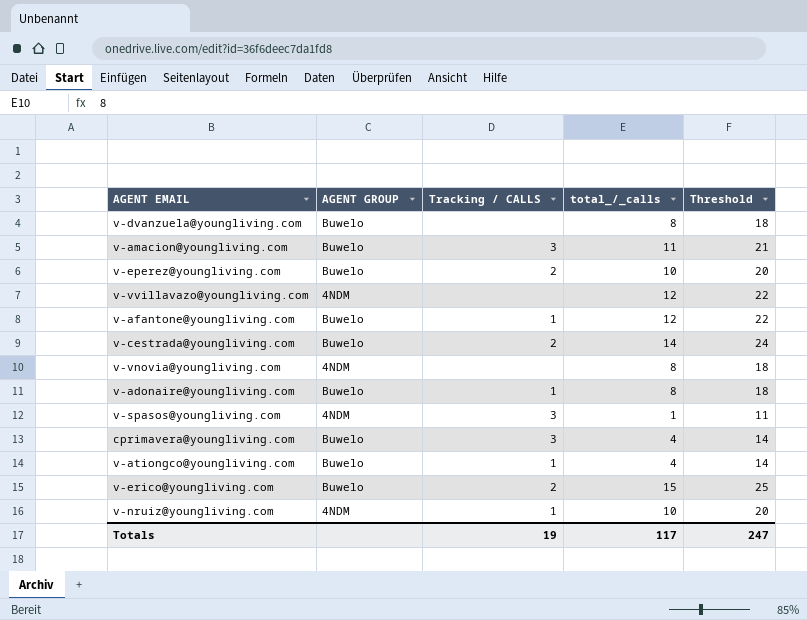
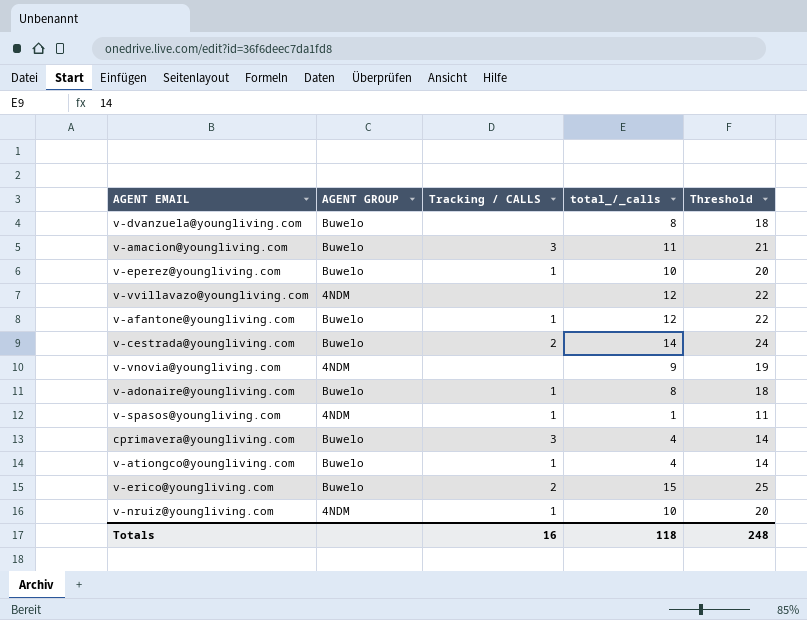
v-eperez@youngliving.com | Tracking / CALLS: 2 -> 1
v-vnovia@youngliving.com | total_/_calls: 8 -> 9
v-vnovia@youngliving.com | Threshold: 18 -> 19
v-spasos@youngliving.com | Tracking / CALLS: 3 -> 1
Totals | Tracking / CALLS: 19 -> 16
Totals | total_/_calls: 117 -> 118
Totals | Threshold: 247 -> 248

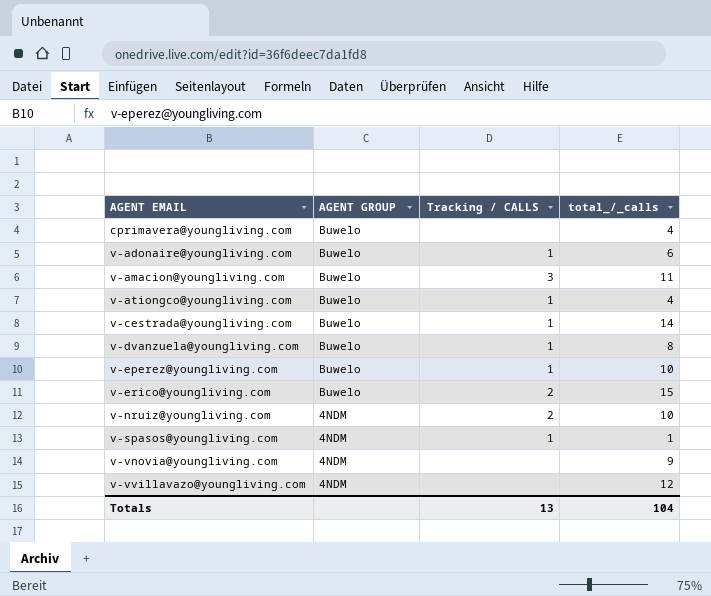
row order: none -> AGENT EMAIL ascending
column Threshold | formula: [total_/_calls] + 10 -> none
row v-afantone@youngliving.com: Buwelo | 1 | 12 | 22 -> none
cprimavera@youngliving.com | Tracking / CALLS: 3 -> none
v-adonaire@youngliving.com | total_/_calls: 8 -> 6
v-cestrada@youngliving.com | Tracking / CALLS: 2 -> 1
v-dvanzuela@youngliving.com | Tracking / CALLS: none -> 1
v-nruiz@youngliving.com | Tracking / CALLS: 1 -> 2
Totals | Tracking / CALLS: 16 -> 13
Totals | total_/_calls: 118 -> 104

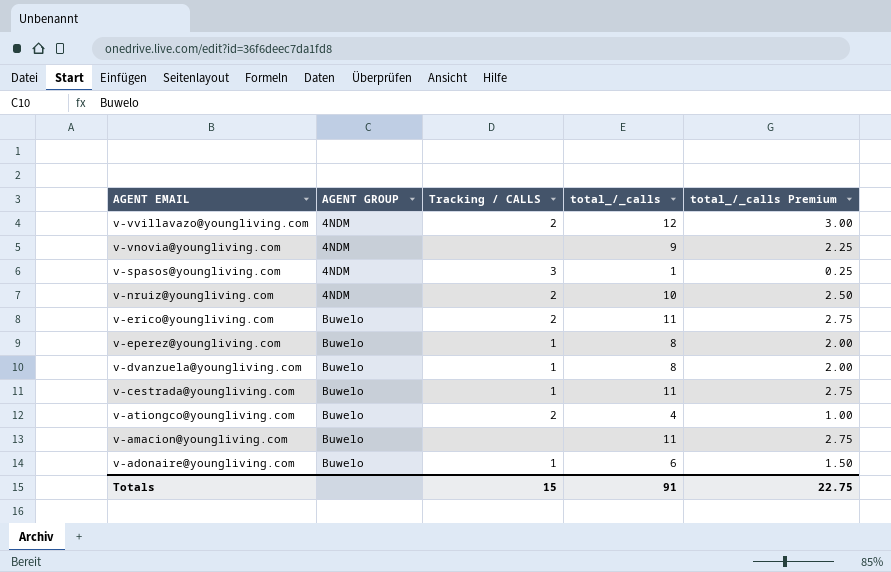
row order: AGENT EMAIL ascending -> AGENT EMAIL descending
column total_/_calls Premium | formula: none -> [total_/_calls] * 0.25
row cprimavera@youngliving.com: Buwelo | none | 4 -> none
v-vvillavazo@youngliving.com | Tracking / CALLS: none -> 2
v-spasos@youngliving.com | Tracking / CALLS: 1 -> 3
v-erico@youngliving.com | total_/_calls: 15 -> 11
v-eperez@youngliving.com | total_/_calls: 10 -> 8
v-cestrada@youngliving.com | total_/_calls: 14 -> 11
v-ationgco@youngliving.com | Tracking / CALLS: 1 -> 2
v-amacion@youngliving.com | Tracking / CALLS: 3 -> none
Totals | Tracking / CALLS: 13 -> 15
Totals | total_/_calls: 104 -> 91

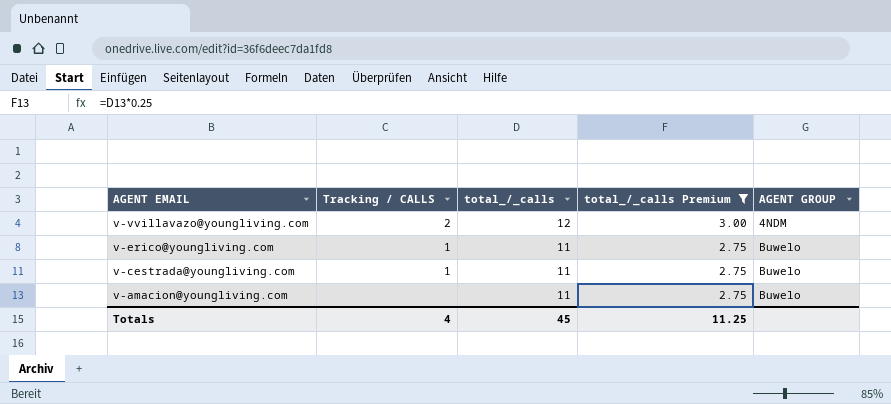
filter: none -> total_/_calls Premium >= 2.75
column AGENT GROUP | position: 2 -> 5
v-erico@youngliving.com | Tracking / CALLS: 2 -> 1
Totals | Tracking / CALLS: 15 -> 4
Totals | total_/_calls: 91 -> 45
Totals | total_/_calls Premium: 22.75 -> 11.25

